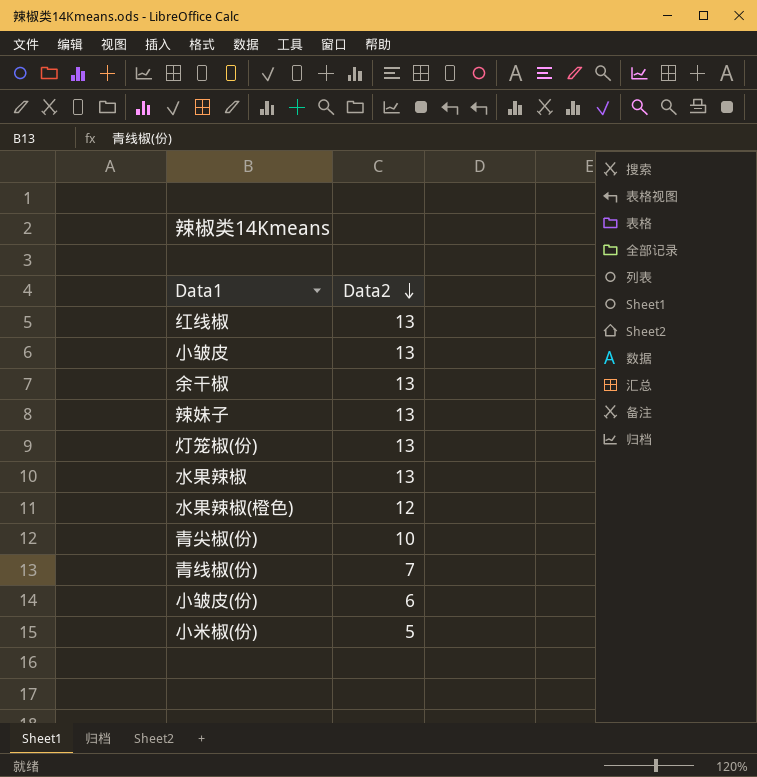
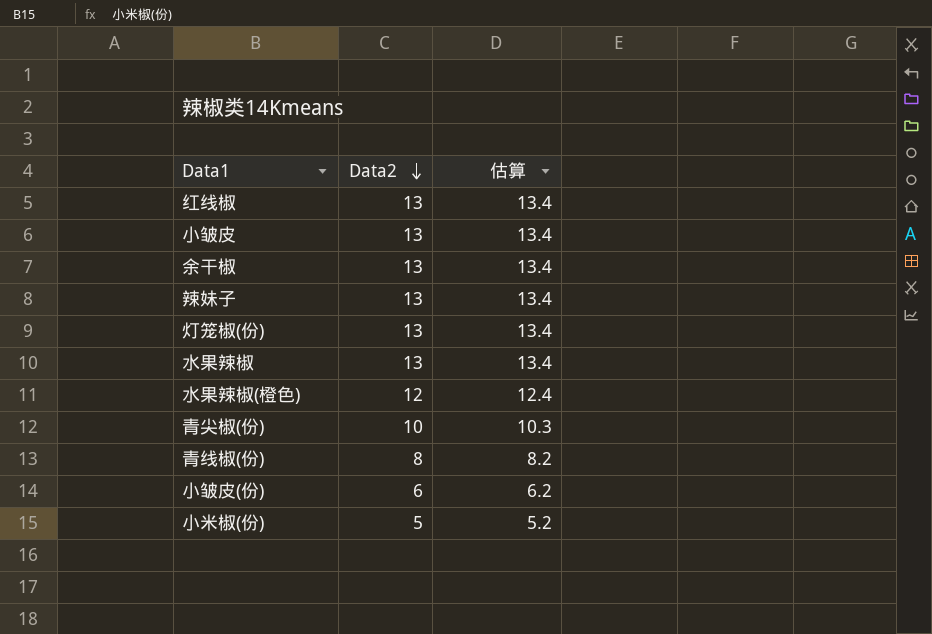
column 估算 | formula: none -> [Data2] * 1.03
青线椒(份) | Data2: 7 -> 8

